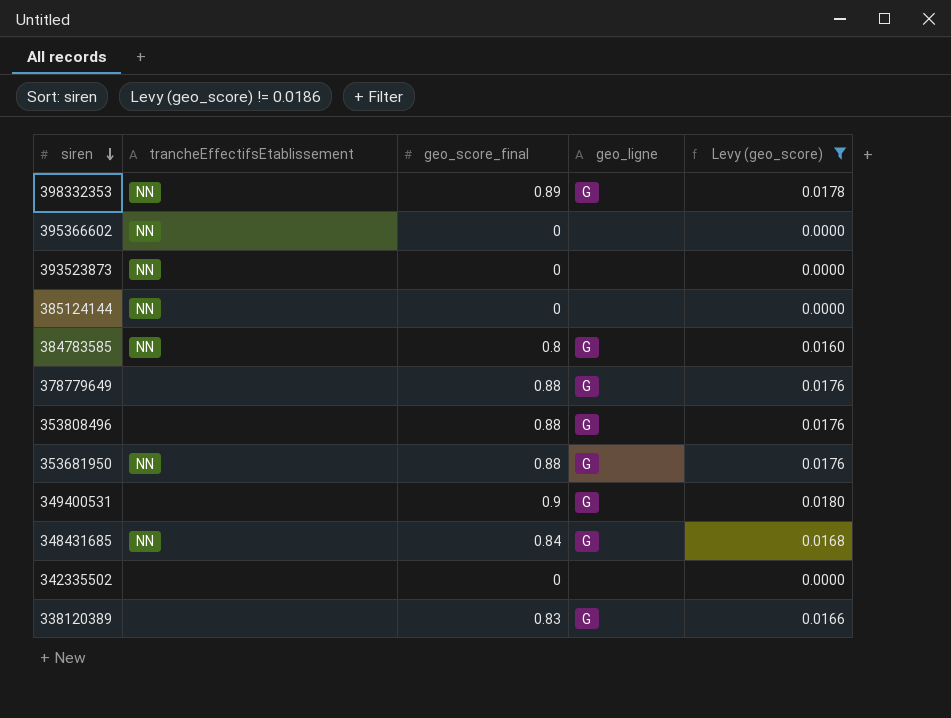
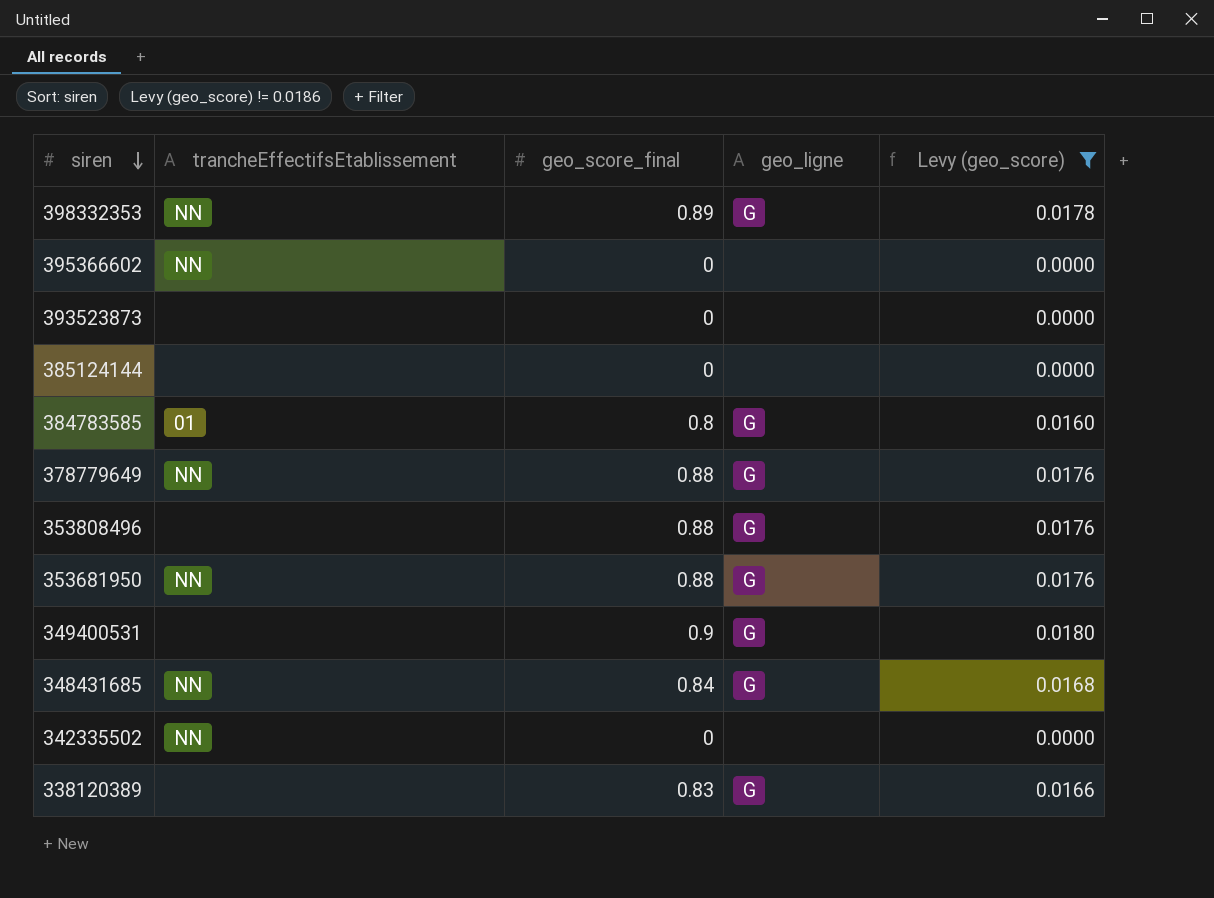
393523873 | trancheEffectifsEtablissement: NN -> none
385124144 | trancheEffectifsEtablissement: NN -> none
384783585 | trancheEffectifsEtablissement: NN -> 01
378779649 | trancheEffectifsEtablissement: none -> NN
342335502 | trancheEffectifsEtablissement: none -> NN

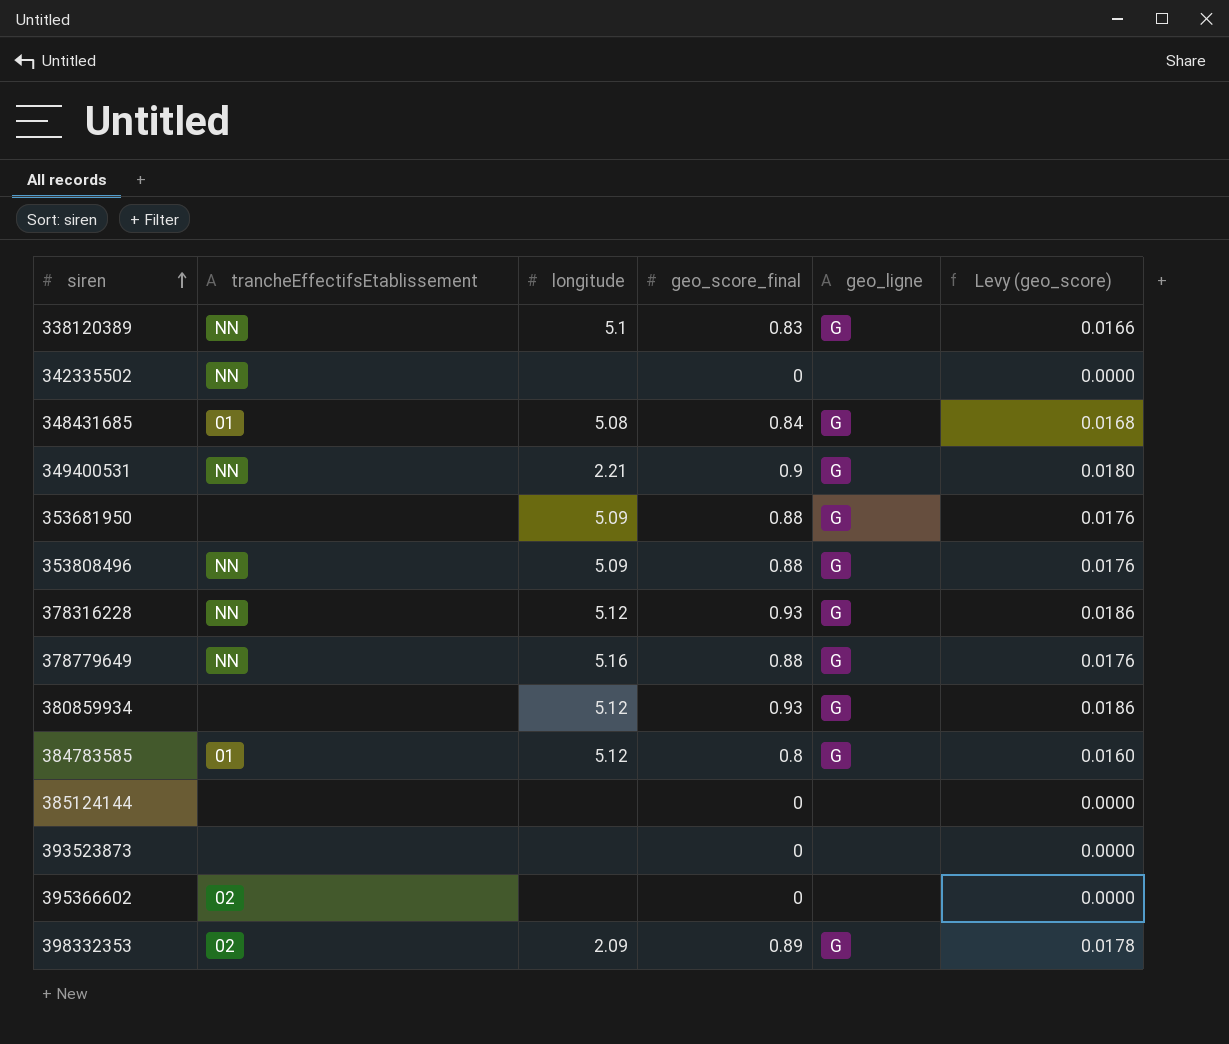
filter: Levy (geo_score) != 0.0186 -> none
row order: siren descending -> siren ascending
column longitude | position: none -> 3
338120389 | trancheEffectifsEtablissement: none -> NN
348431685 | trancheEffectifsEtablissement: NN -> 01
349400531 | trancheEffectifsEtablissement: none -> NN
353681950 | trancheEffectifsEtablissement: NN -> none
353808496 | trancheEffectifsEtablissement: none -> NN
395366602 | trancheEffectifsEtablissement: NN -> 02
398332353 | trancheEffectifsEtablissement: NN -> 02

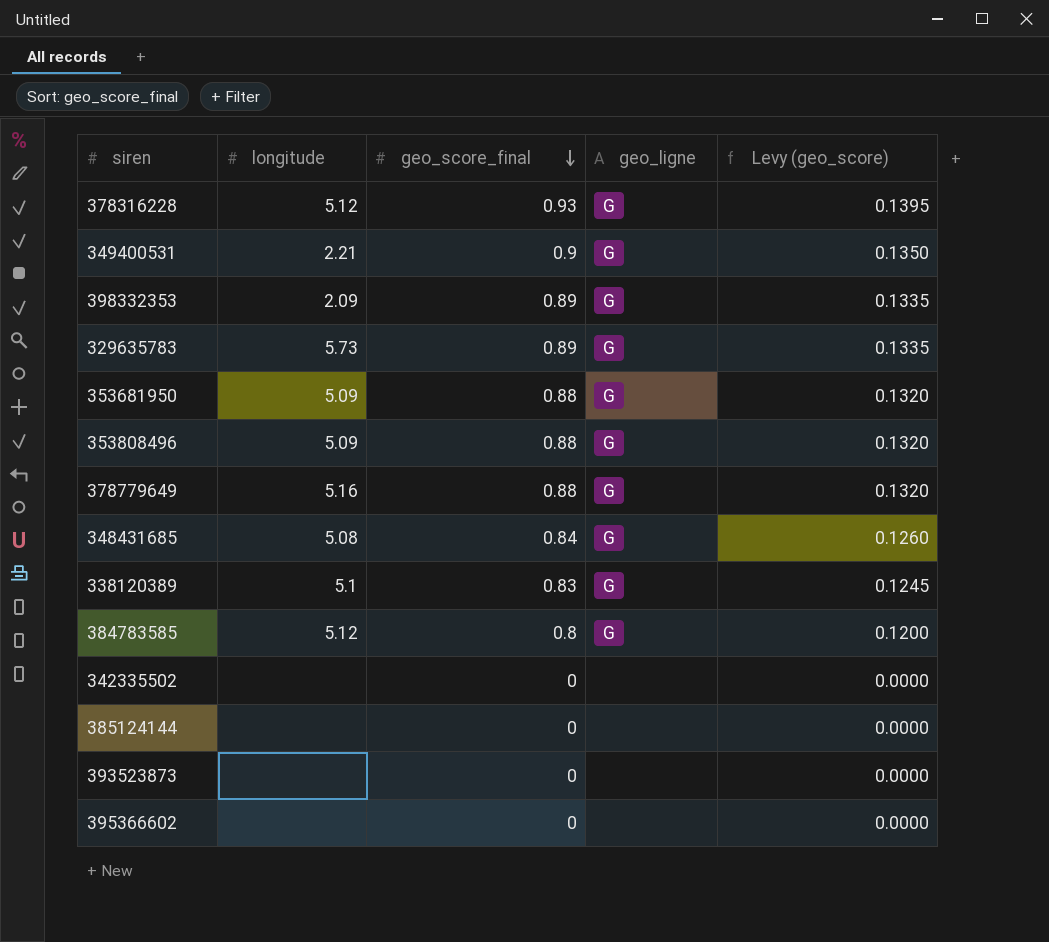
row order: siren ascending -> geo_score_final descending
column trancheEffectifsEtablissement | position: 2 -> none
column Levy (geo_score) | formula: [geo_score_final] * 0.02 -> [geo_score_final] * 0.15
row 380859934: none | 5.12 | 0.93 | G | 0.0186 -> none
row 329635783: none -> 5.73 | 0.89 | G | 0.1335

